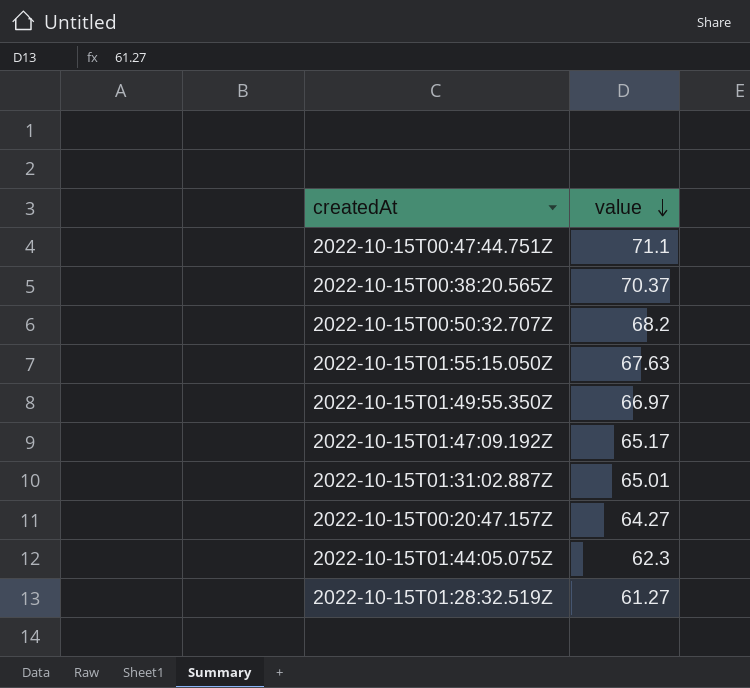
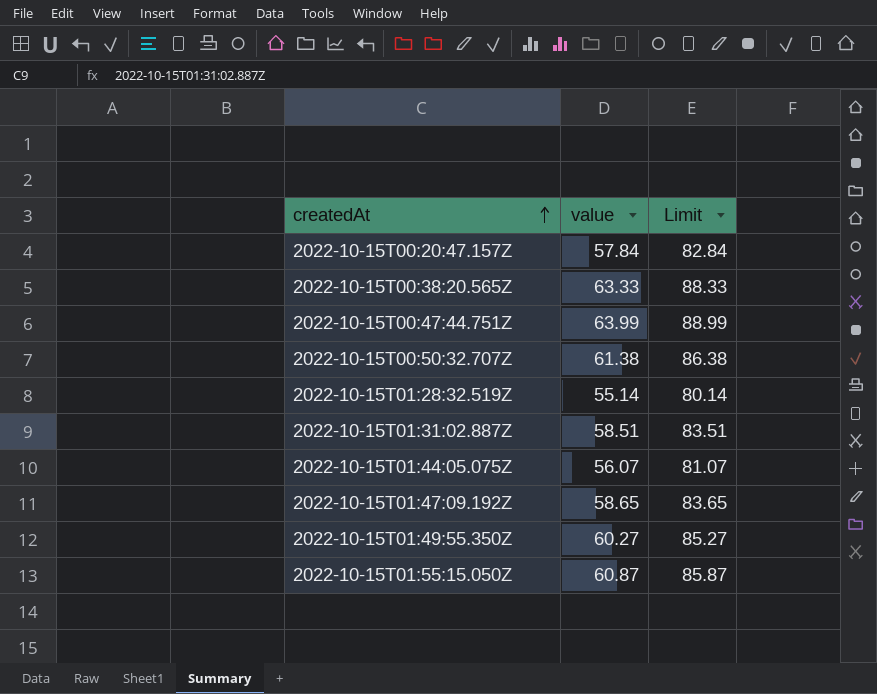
row order: value descending -> createdAt ascending
column Limit | formula: none -> [value] + 25
2022-10-15T00:20:47.157Z | value: 64.27 -> 57.84
2022-10-15T00:38:20.565Z | value: 70.37 -> 63.33
2022-10-15T00:47:44.751Z | value: 71.1 -> 63.99
2022-10-15T00:50:32.707Z | value: 68.2 -> 61.38
2022-10-15T01:28:32.519Z | value: 61.27 -> 55.14
2022-10-15T01:31:02.887Z | value: 65.01 -> 58.51
2022-10-15T01:44:05.075Z | value: 62.3 -> 56.07
2022-10-15T01:47:09.192Z | value: 65.17 -> 58.65
2022-10-15T01:49:55.350Z | value: 66.97 -> 60.27
2022-10-15T01:55:15.050Z | value: 67.63 -> 60.87

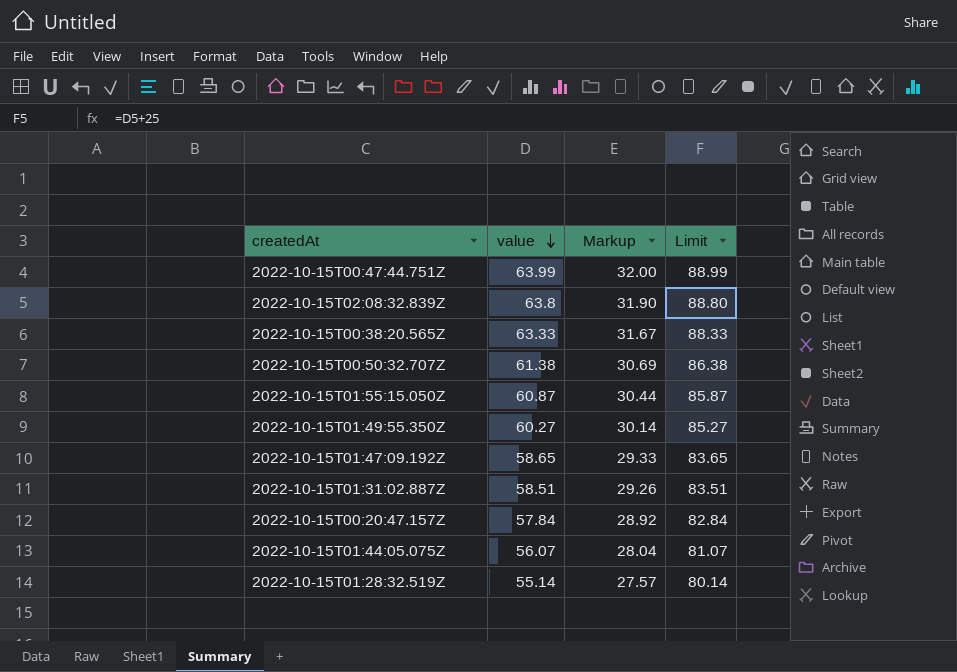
row order: createdAt ascending -> value descending
column Markup | formula: none -> [value] * 0.5
row 2022-10-15T02:08:32.839Z: none -> 63.8 | 31.90 | 88.80

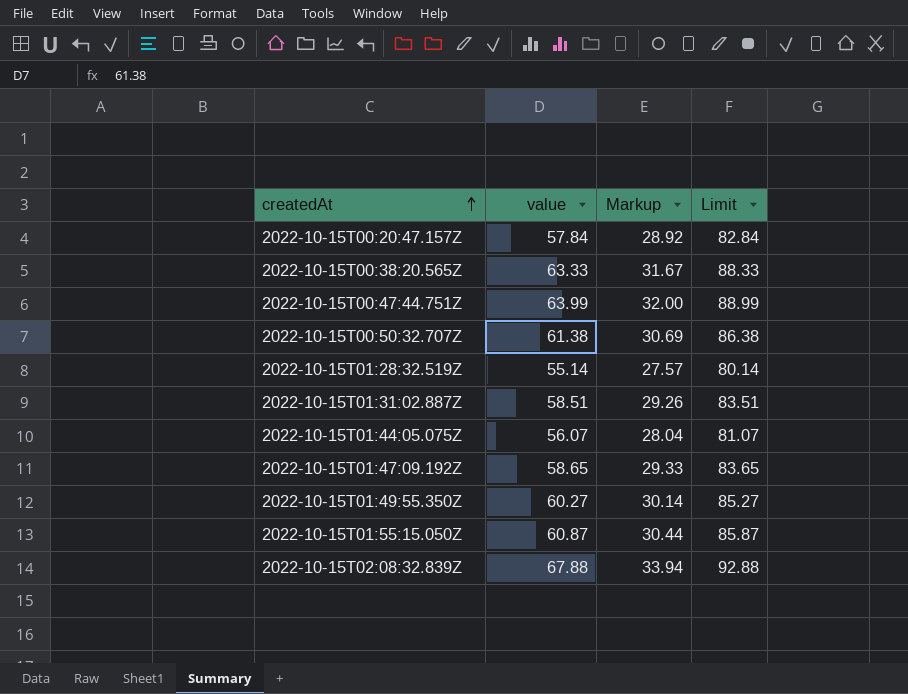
row order: value descending -> createdAt ascending
2022-10-15T02:08:32.839Z | value: 63.8 -> 67.88
2022-10-15T02:08:32.839Z | Markup: 31.90 -> 33.94
2022-10-15T02:08:32.839Z | Limit: 88.80 -> 92.88

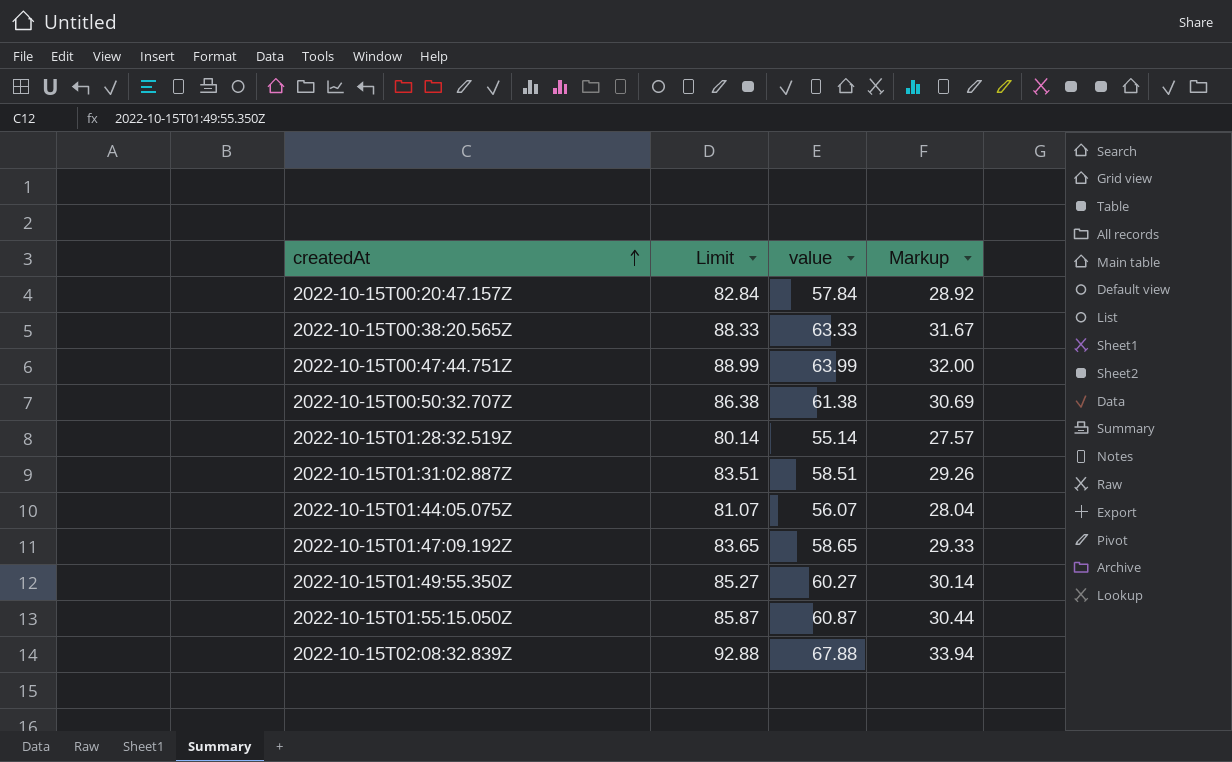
column Limit | position: 4 -> 2

